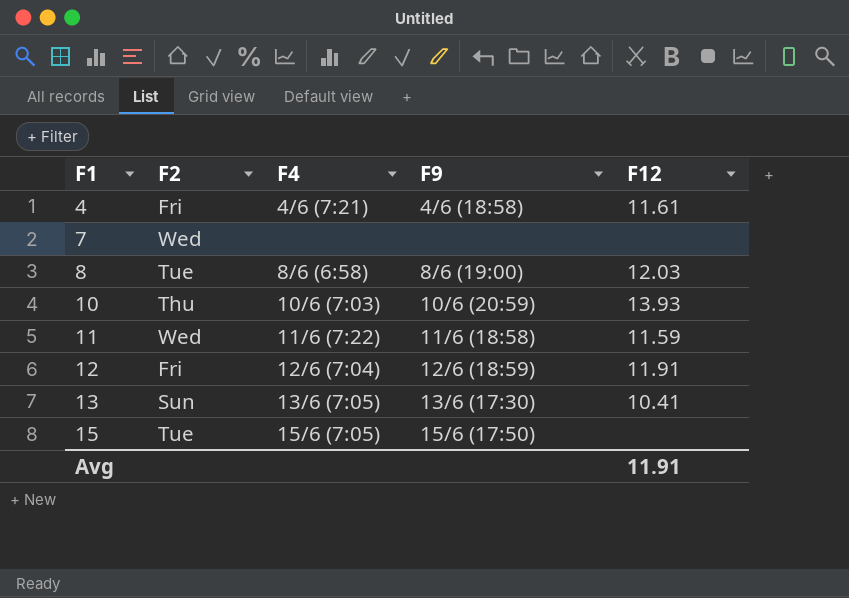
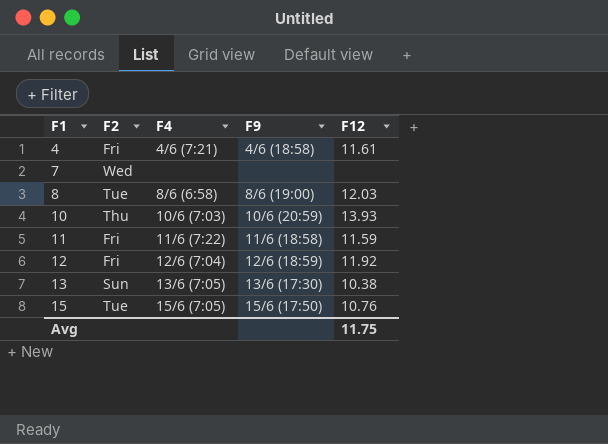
11 | F2: Wed -> Fri
12 | F12: 11.91 -> 11.92
13 | F12: 10.41 -> 10.38
15 | F12: none -> 10.76
Avg | F12: 11.91 -> 11.75

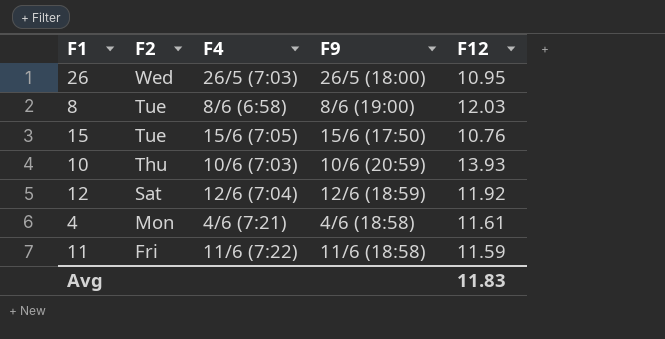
row order: F1 ascending -> F2 descending
row 7: Wed | none | none | none -> none
row 13: Sun | 13/6 (7:05) | 13/6 (17:30) | 10.38 -> none
row 26: none -> Wed | 26/5 (7:03) | 26/5 (18:00) | 10.95
12 | F2: Fri -> Sat
4 | F2: Fri -> Mon
Avg | F12: 11.75 -> 11.83

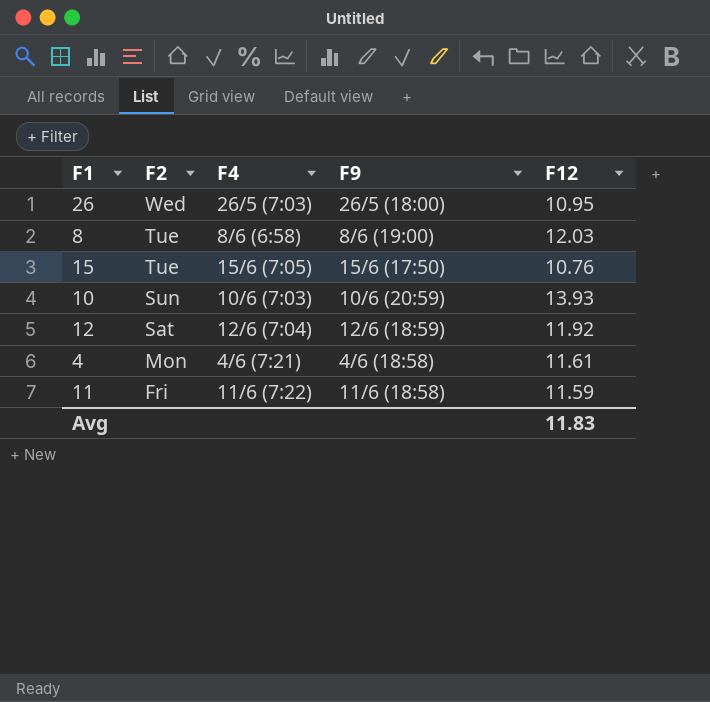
10 | F2: Thu -> Sun

